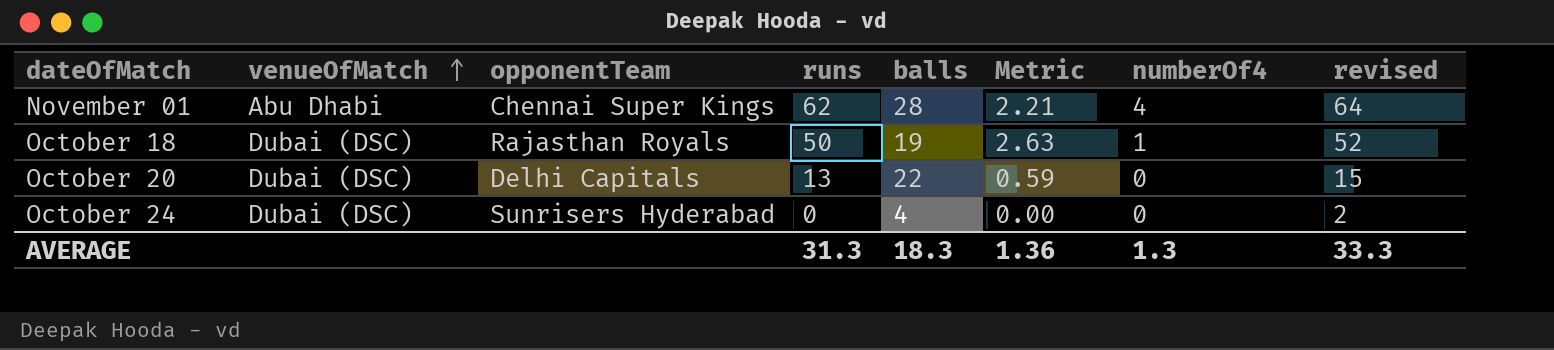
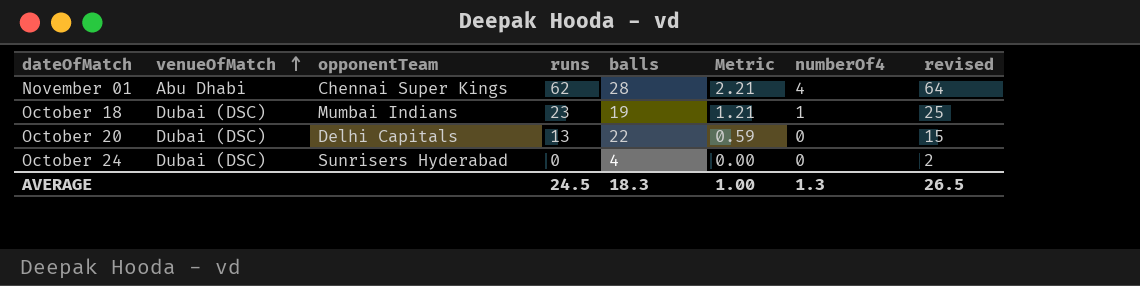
October 18 | opponentTeam: Rajasthan Royals -> Mumbai Indians
October 18 | runs: 50 -> 23
October 18 | Metric: 2.63 -> 1.21
October 18 | revised: 52 -> 25
AVERAGE | runs: 31.3 -> 24.5
AVERAGE | Metric: 1.36 -> 1.00
AVERAGE | revised: 33.3 -> 26.5

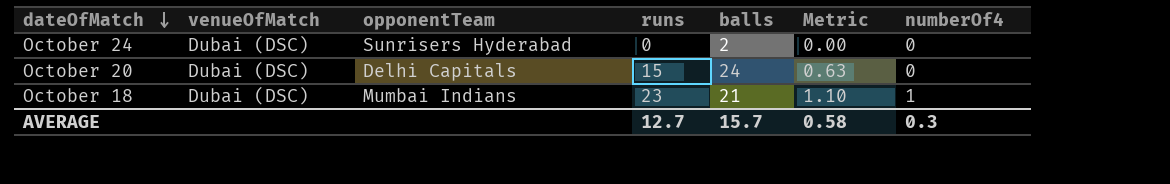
row order: venueOfMatch ascending -> dateOfMatch descending
column revised | formula: [runs] + 2 -> none
row November 01: Abu Dhabi | Chennai Super Kings | 62 | 28 | 2.21 | 4 | 64 -> none
October 24 | balls: 4 -> 2
October 20 | runs: 13 -> 15
October 20 | balls: 22 -> 24
October 20 | Metric: 0.59 -> 0.63
October 18 | balls: 19 -> 21
October 18 | Metric: 1.21 -> 1.10
AVERAGE | runs: 24.5 -> 12.7
AVERAGE | balls: 18.3 -> 15.7
AVERAGE | Metric: 1.00 -> 0.58
AVERAGE | numberOf4: 1.3 -> 0.3

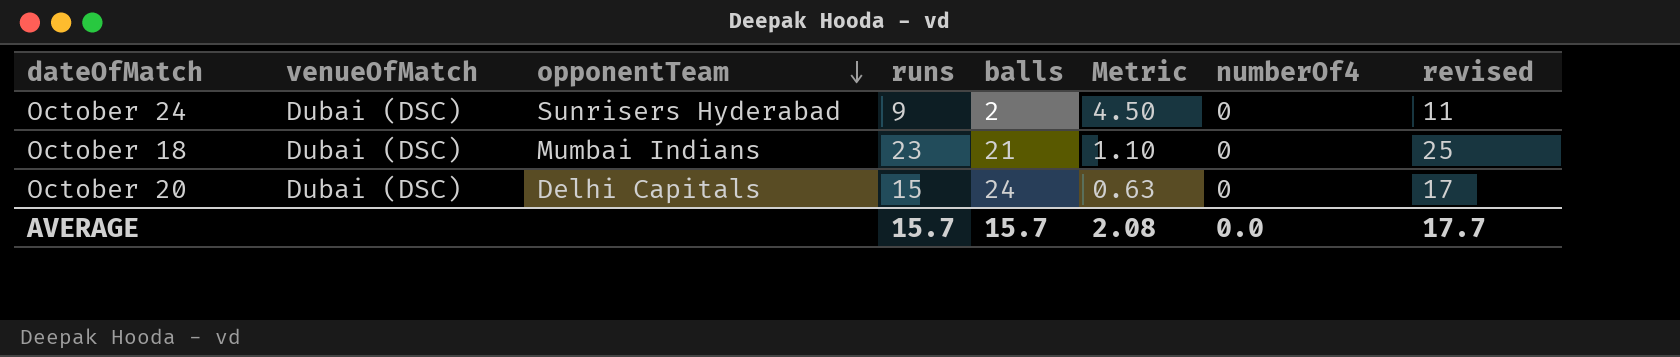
row order: dateOfMatch descending -> opponentTeam descending
column revised | formula: none -> [runs] + 2
October 24 | runs: 0 -> 9
October 24 | Metric: 0.00 -> 4.50
October 18 | numberOf4: 1 -> 0
AVERAGE | runs: 12.7 -> 15.7
AVERAGE | Metric: 0.58 -> 2.08
AVERAGE | numberOf4: 0.3 -> 0.0

